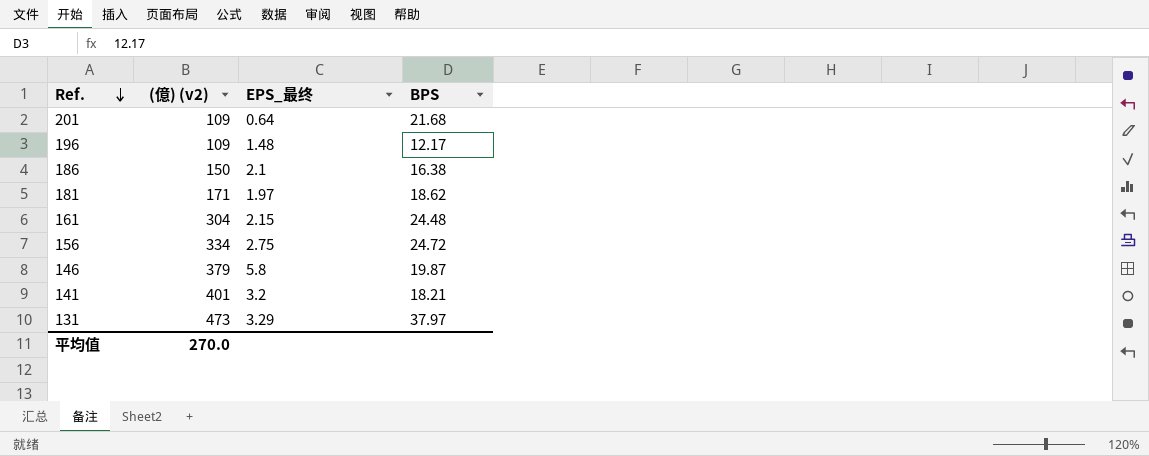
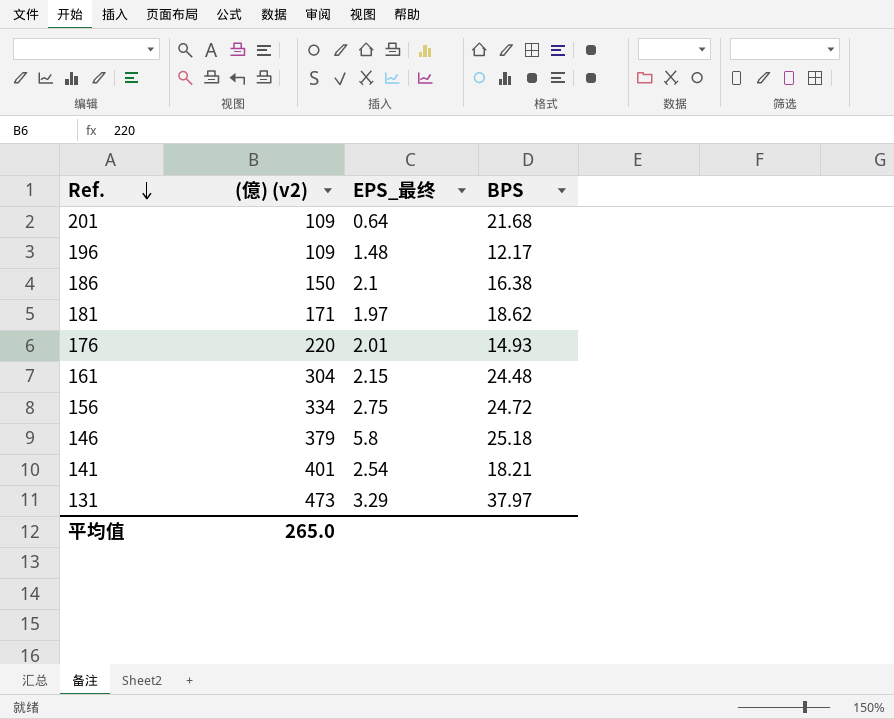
row 176: none -> 220 | 2.01 | 14.93
146 | BPS: 19.87 -> 25.18
141 | EPS_最终: 3.2 -> 2.54
平均值 | (億) (v2): 270.0 -> 265.0

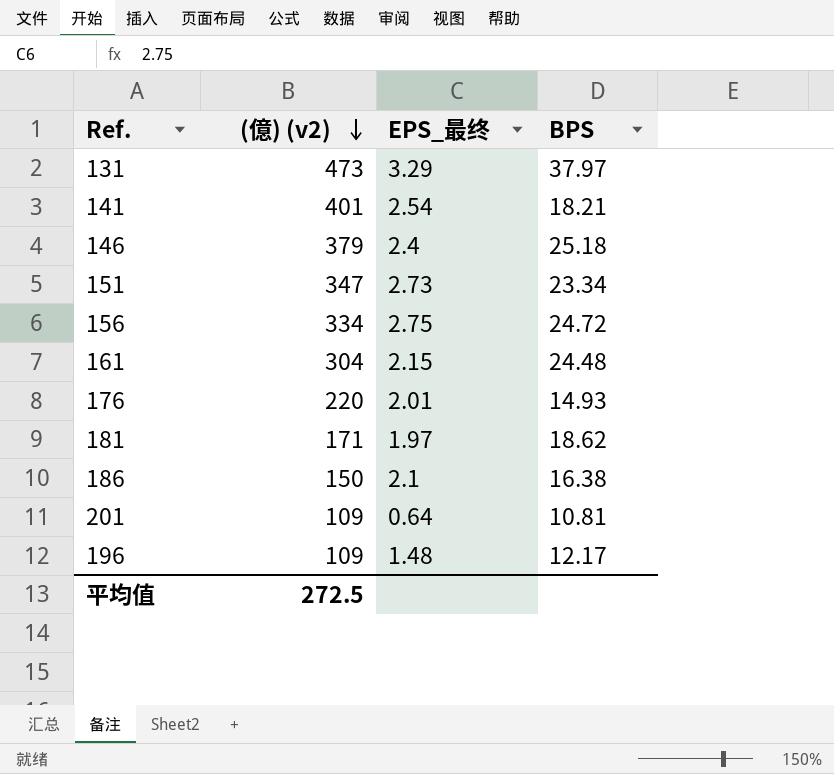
row order: Ref. descending -> (億) (v2) descending
146 | EPS_最终: 5.8 -> 2.4
row 151: none -> 347 | 2.73 | 23.34
201 | BPS: 21.68 -> 10.81
平均值 | (億) (v2): 265.0 -> 272.5

